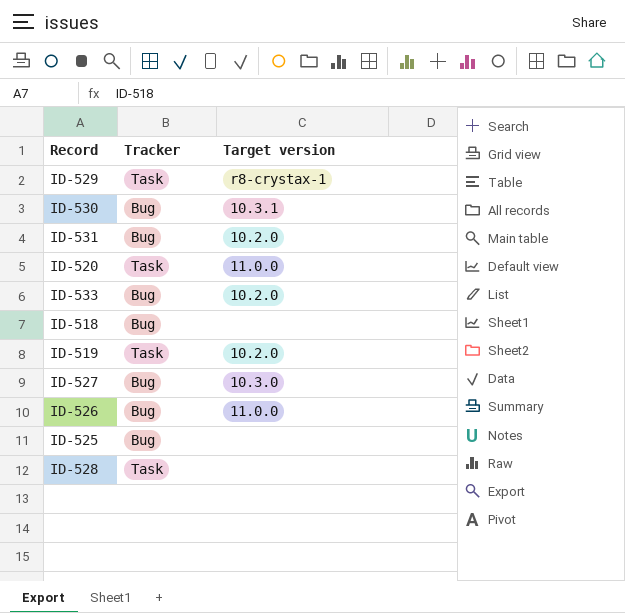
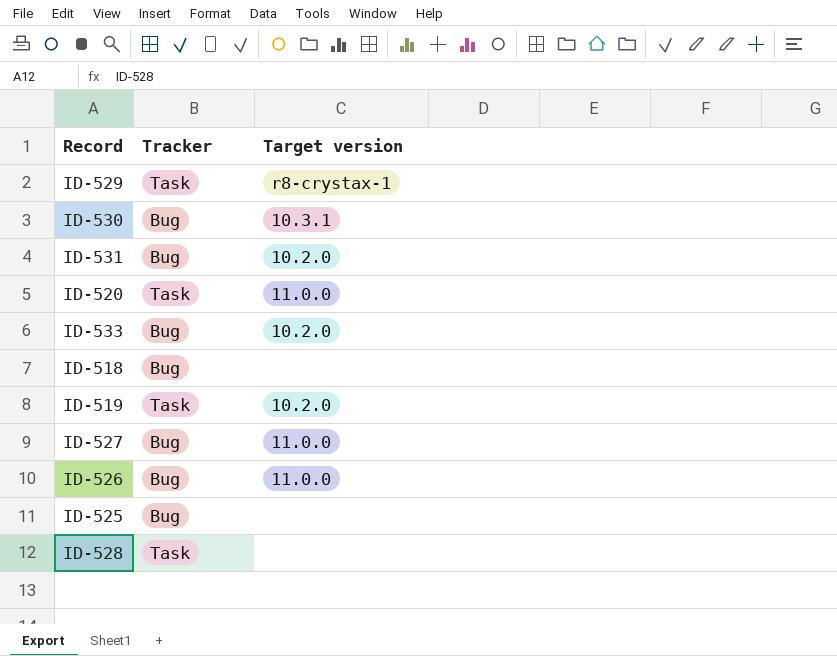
ID-527 | Target version: 10.3.0 -> 11.0.0

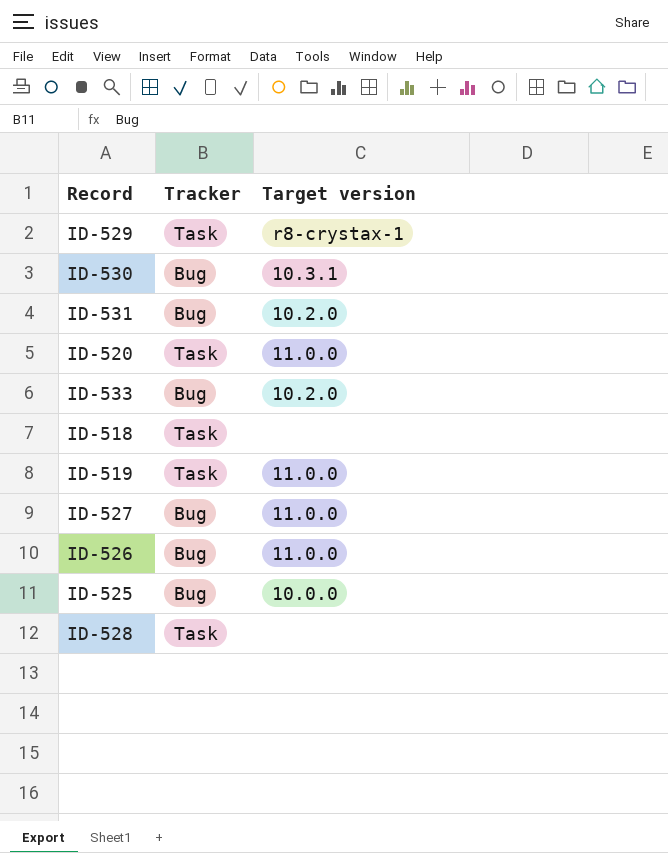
ID-518 | Tracker: Bug -> Task
ID-519 | Target version: 10.2.0 -> 11.0.0
ID-525 | Target version: none -> 10.0.0

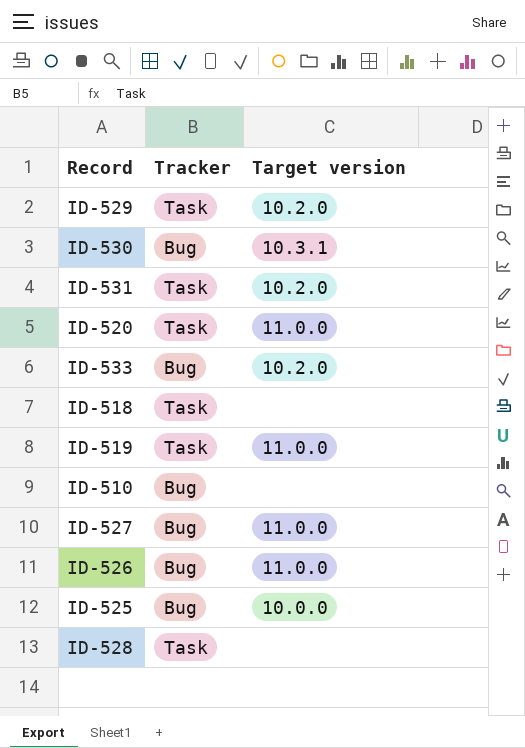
ID-529 | Target version: r8-crystax-1 -> 10.2.0
ID-531 | Tracker: Bug -> Task
row ID-510: none -> Bug | none

